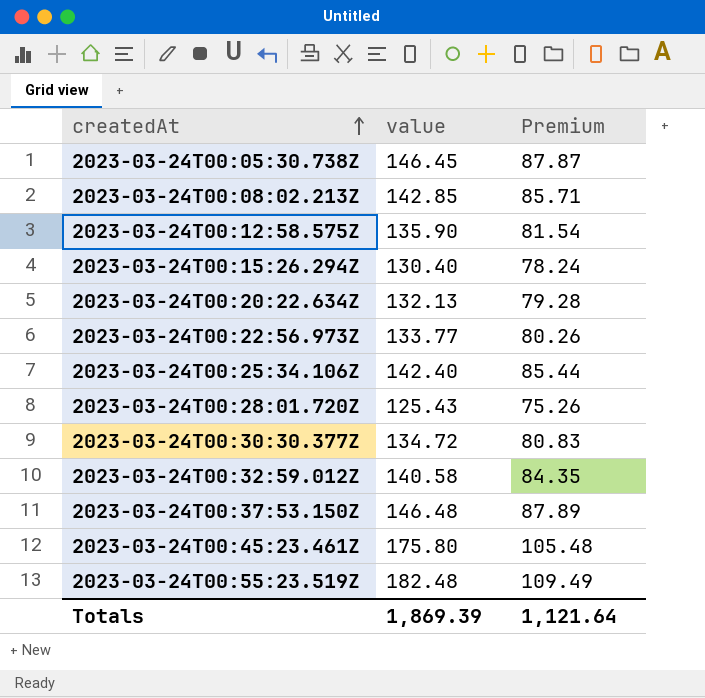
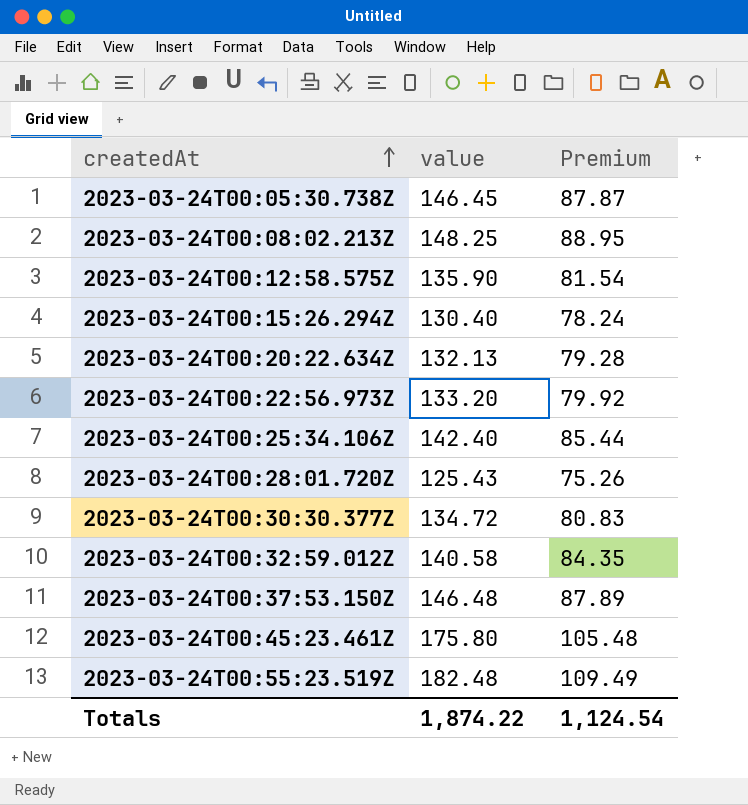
2023-03-24T00:08:02.213Z | value: 142.85 -> 148.25
2023-03-24T00:08:02.213Z | Premium: 85.71 -> 88.95
2023-03-24T00:22:56.973Z | value: 133.77 -> 133.20
2023-03-24T00:22:56.973Z | Premium: 80.26 -> 79.92
Totals | value: 1,869.39 -> 1,874.22
Totals | Premium: 1,121.64 -> 1,124.54

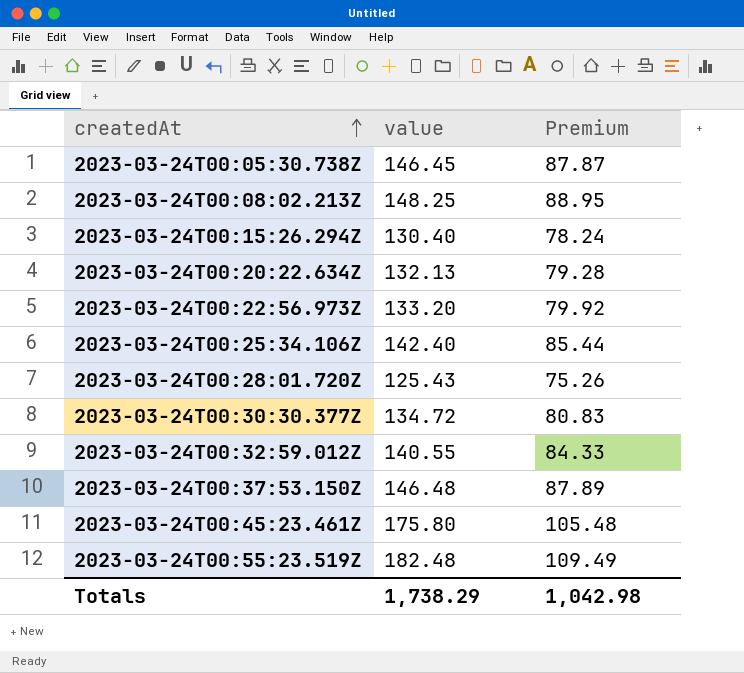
row 2023-03-24T00:12:58.575Z: 135.90 | 81.54 -> none
2023-03-24T00:32:59.012Z | value: 140.58 -> 140.55
2023-03-24T00:32:59.012Z | Premium: 84.35 -> 84.33
Totals | value: 1,874.22 -> 1,738.29
Totals | Premium: 1,124.54 -> 1,042.98

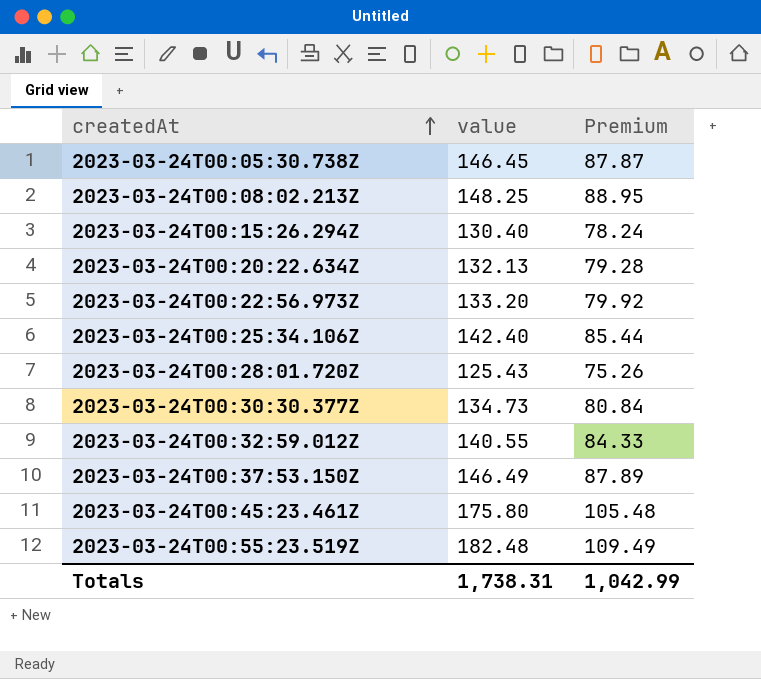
2023-03-24T00:30:30.377Z | value: 134.72 -> 134.73
2023-03-24T00:30:30.377Z | Premium: 80.83 -> 80.84
2023-03-24T00:37:53.150Z | value: 146.48 -> 146.49
Totals | value: 1,738.29 -> 1,738.31
Totals | Premium: 1,042.98 -> 1,042.99

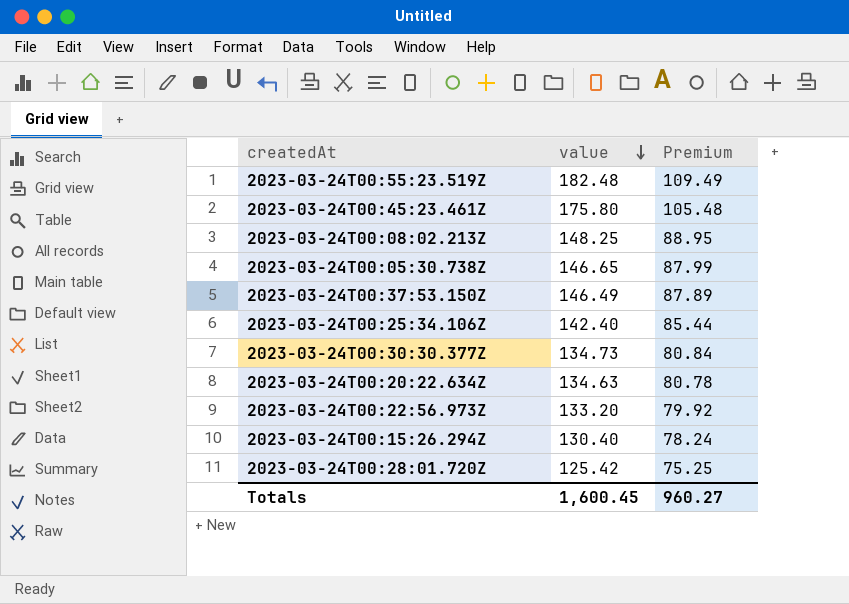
row order: createdAt ascending -> value descending
row 2023-03-24T00:32:59.012Z: 140.55 | 84.33 -> none
2023-03-24T00:05:30.738Z | value: 146.45 -> 146.65
2023-03-24T00:05:30.738Z | Premium: 87.87 -> 87.99
2023-03-24T00:20:22.634Z | value: 132.13 -> 134.63
2023-03-24T00:20:22.634Z | Premium: 79.28 -> 80.78
2023-03-24T00:28:01.720Z | value: 125.43 -> 125.42
2023-03-24T00:28:01.720Z | Premium: 75.26 -> 75.25
Totals | value: 1,738.31 -> 1,600.45
Totals | Premium: 1,042.99 -> 960.27

